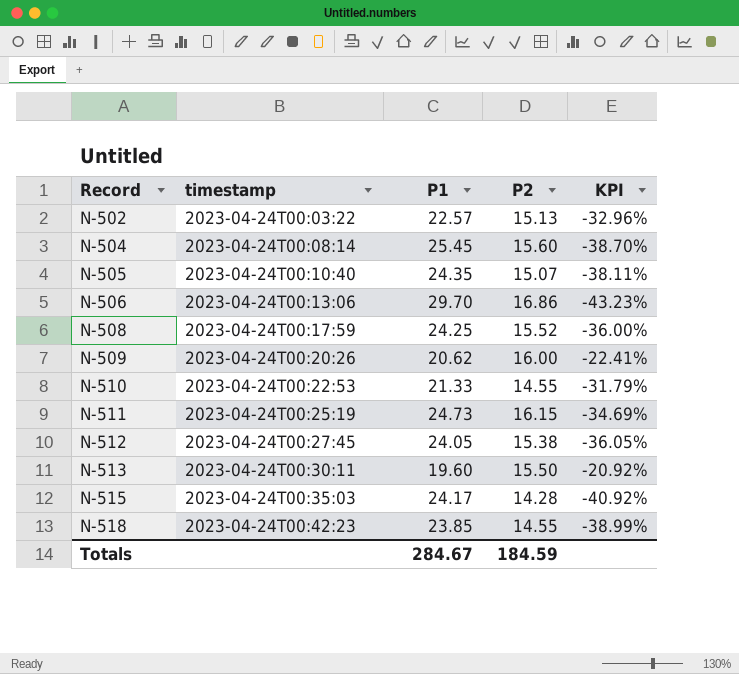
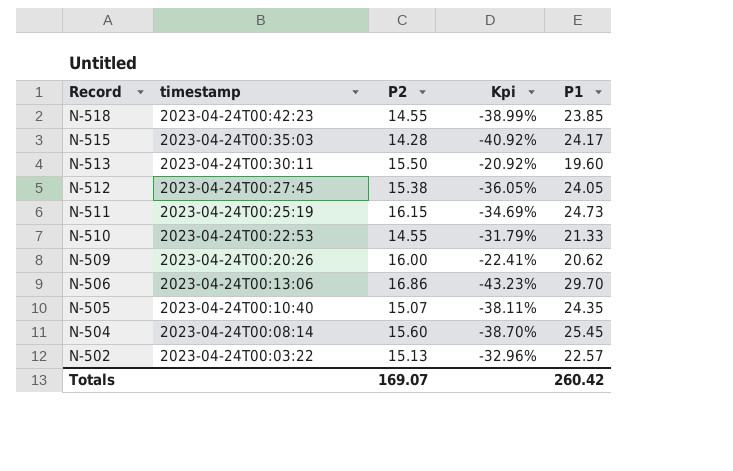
row order: Record ascending -> Record descending
column name: KPI -> Kpi
column P1 | position: 3 -> 5
row N-508: 2023-04-24T00:17:59 | 24.25 | 15.52 | -36.00% -> none
Totals | P2: 184.59 -> 169.07
Totals | P1: 284.67 -> 260.42

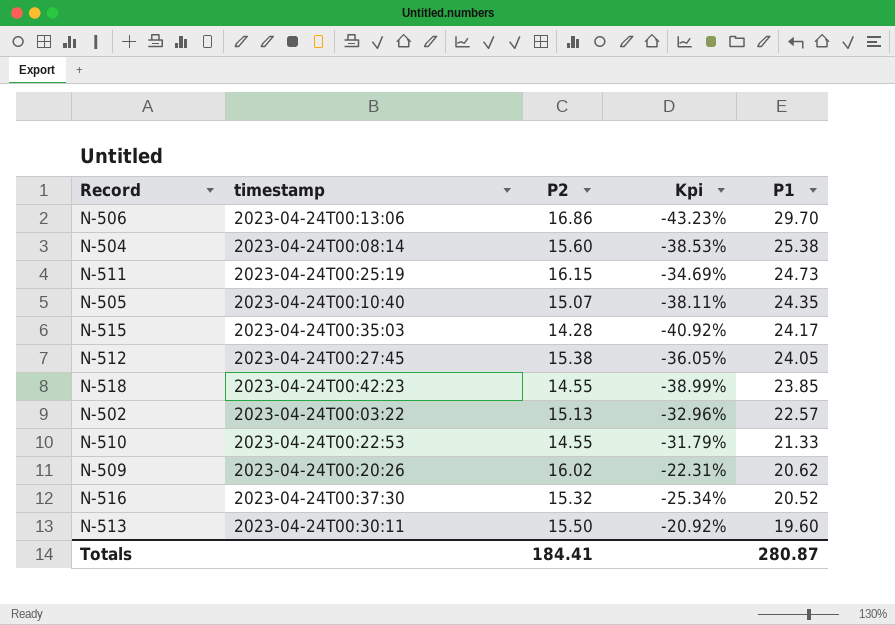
row order: Record descending -> P1 descending
N-504 | Kpi: -38.70% -> -38.53%
N-504 | P1: 25.45 -> 25.38
N-509 | P2: 16.00 -> 16.02
N-509 | Kpi: -22.41% -> -22.31%
row N-516: none -> 2023-04-24T00:37:30 | 15.32 | -25.34% | 20.52
Totals | P2: 169.07 -> 184.41
Totals | P1: 260.42 -> 280.87

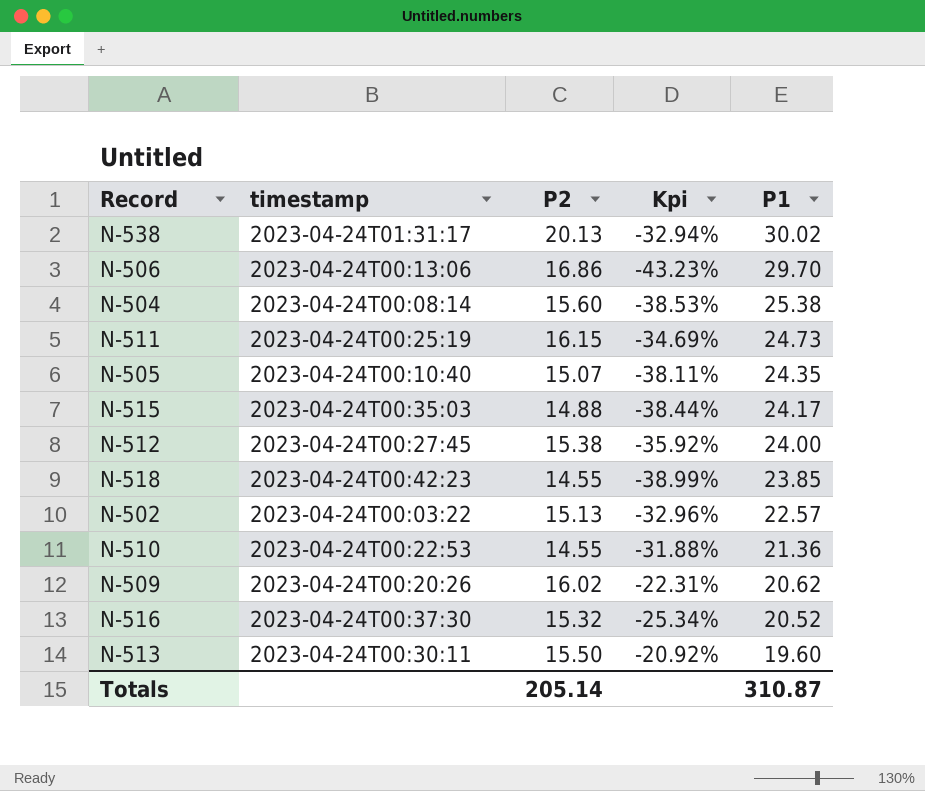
row N-538: none -> 2023-04-24T01:31:17 | 20.13 | -32.94% | 30.02
N-515 | P2: 14.28 -> 14.88
N-515 | Kpi: -40.92% -> -38.44%
N-512 | Kpi: -36.05% -> -35.92%
N-512 | P1: 24.05 -> 24.00
N-510 | Kpi: -31.79% -> -31.88%
N-510 | P1: 21.33 -> 21.36
Totals | P2: 184.41 -> 205.14
Totals | P1: 280.87 -> 310.87

